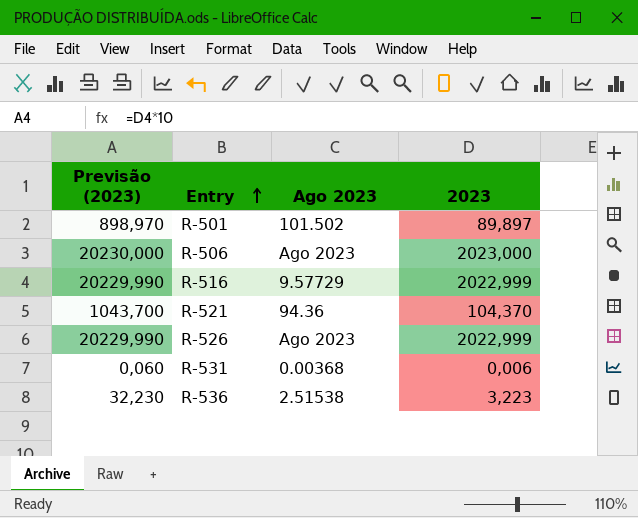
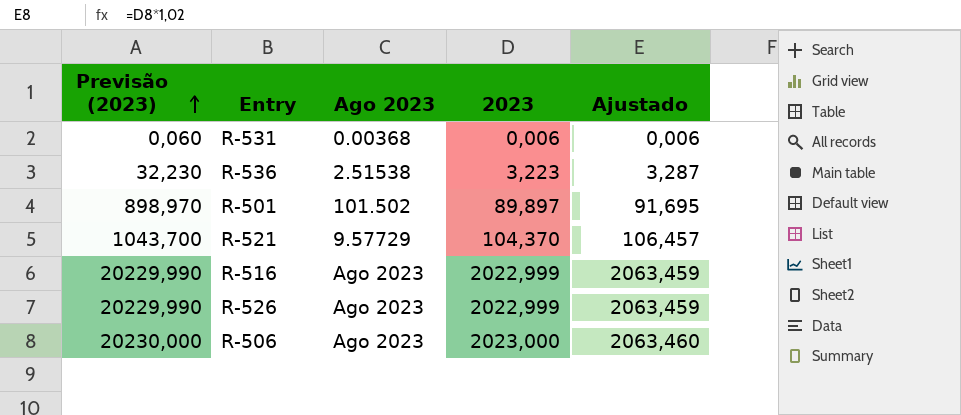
row order: Entry ascending -> Previsão (2023) ascending
column Ajustado | formula: none -> [2023] * 1,02
R-521 | Ago 2023: 94.36 -> 9.57729
R-516 | Ago 2023: 9.57729 -> Ago 2023

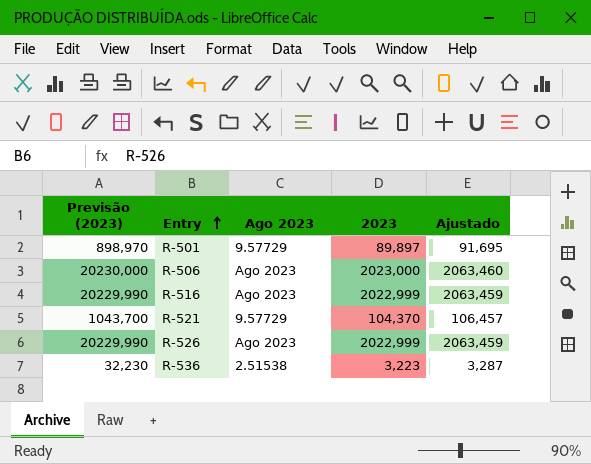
row order: Previsão (2023) ascending -> Entry ascending
row R-531: 0,060 | 0.00368 | 0,006 | 0,006 -> none
R-501 | Ago 2023: 101.502 -> 9.57729

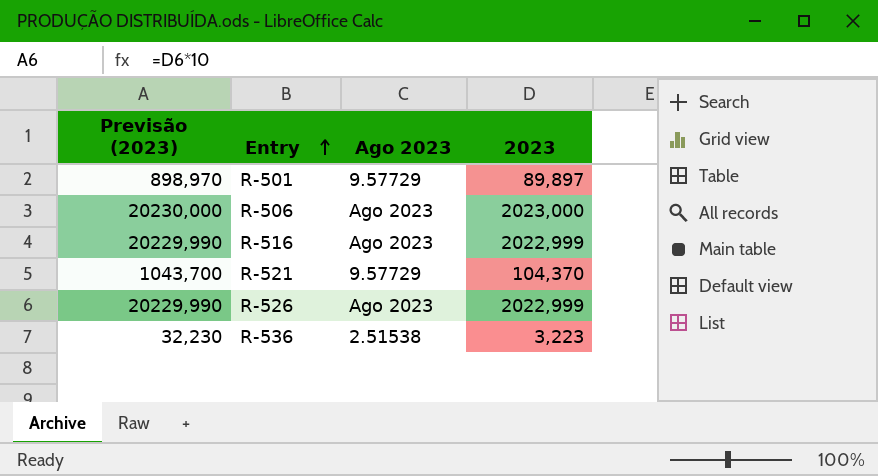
column Ajustado | formula: [2023] * 1,02 -> none

